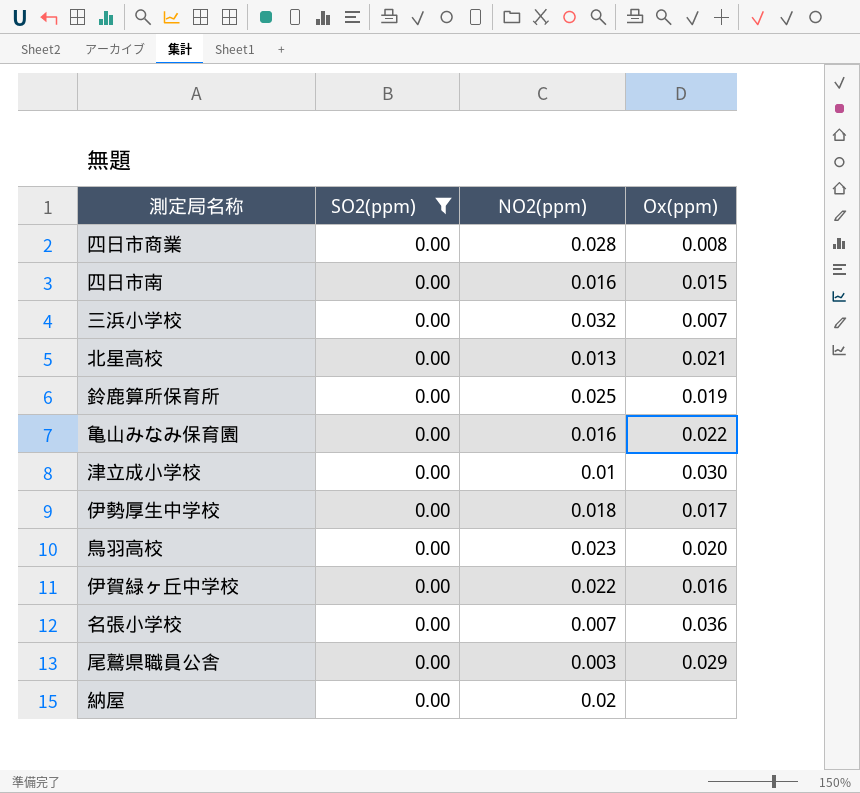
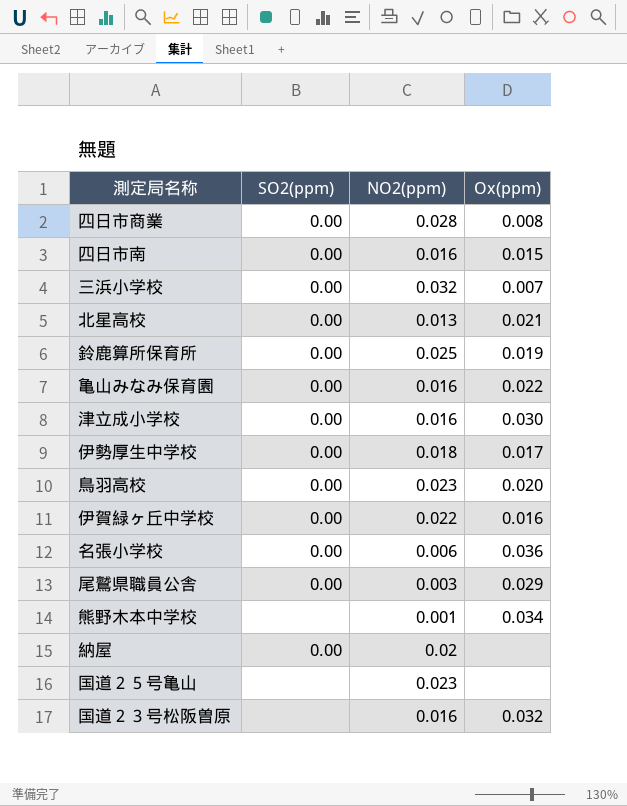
filter: SO2(ppm) = 0.00 -> none
津立成小学校 | NO2(ppm): 0.01 -> 0.016
名張小学校 | NO2(ppm): 0.007 -> 0.006

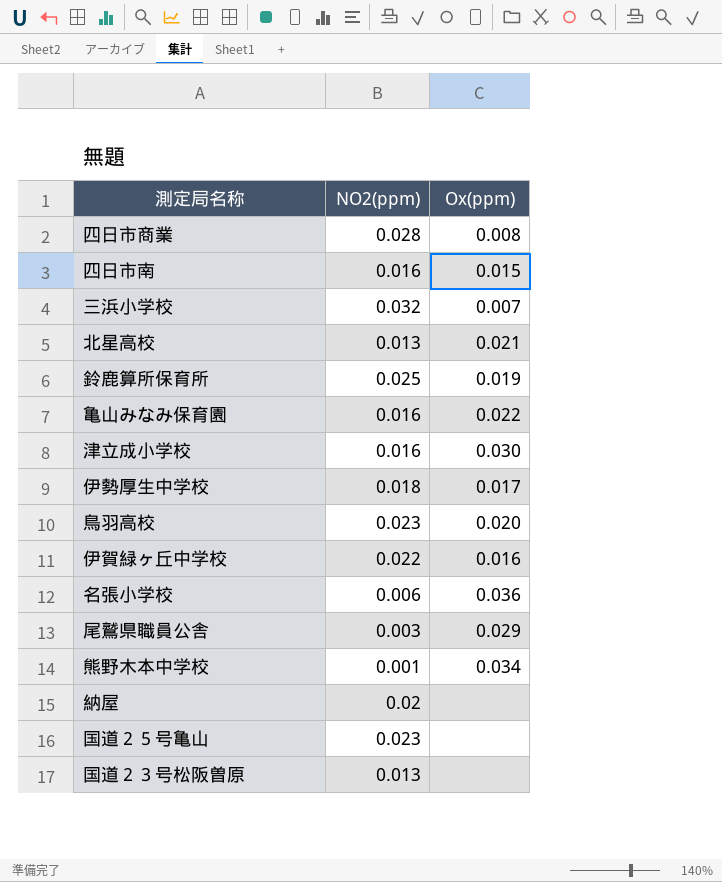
column SO2(ppm) | position: 2 -> none
国道２３号松阪曽原 | NO2(ppm): 0.016 -> 0.013
国道２３号松阪曽原 | Ox(ppm): 0.032 -> none

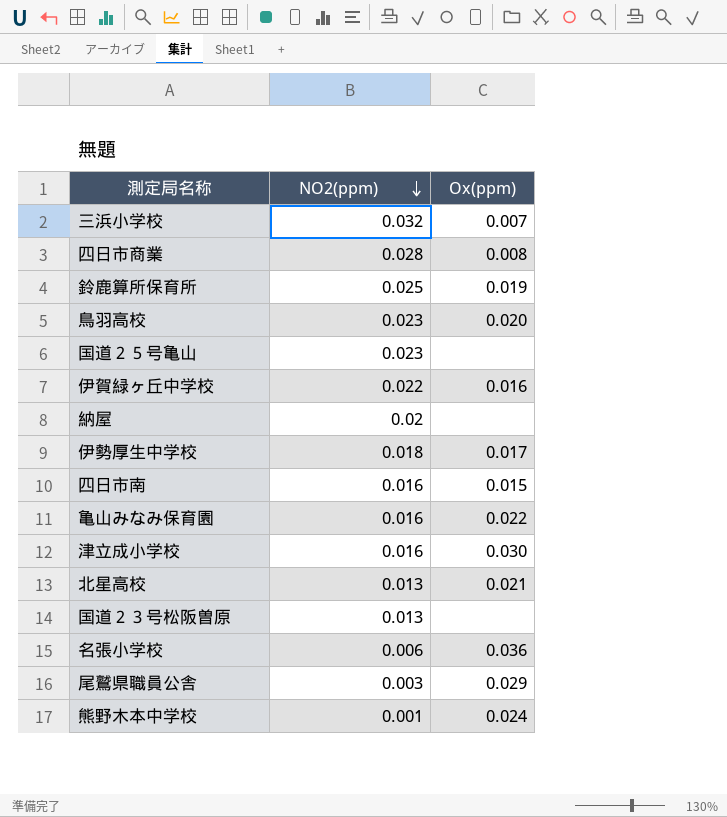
row order: none -> NO2(ppm) descending
熊野木本中学校 | Ox(ppm): 0.034 -> 0.024

